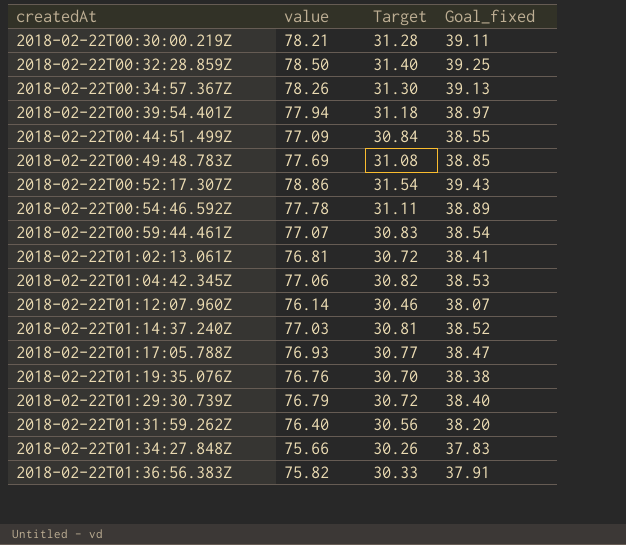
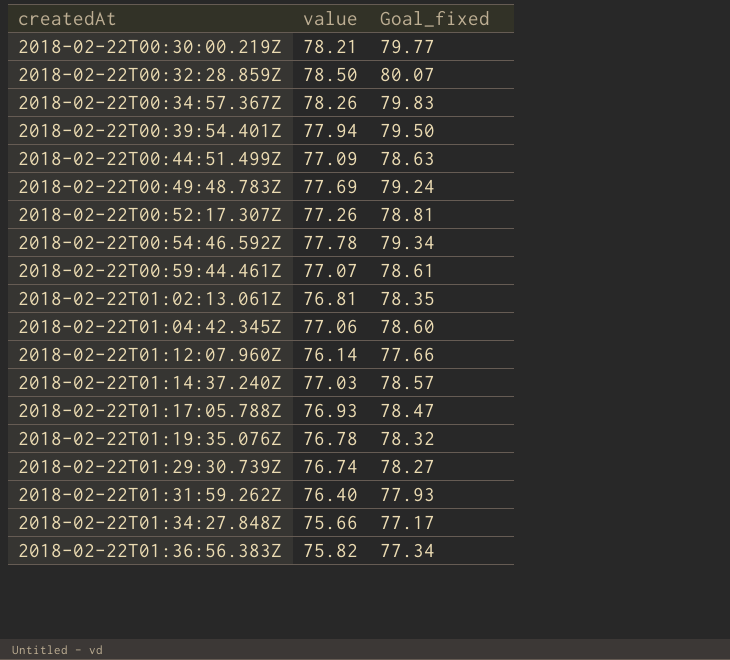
column Target | formula: [value] * 0.4 -> none
column Goal_fixed | formula: [value] * 0.5 -> [value] * 1.02
2018-02-22T00:52:17.307Z | value: 78.86 -> 77.26
2018-02-22T01:19:35.076Z | value: 76.76 -> 76.78
2018-02-22T01:29:30.739Z | value: 76.79 -> 76.74

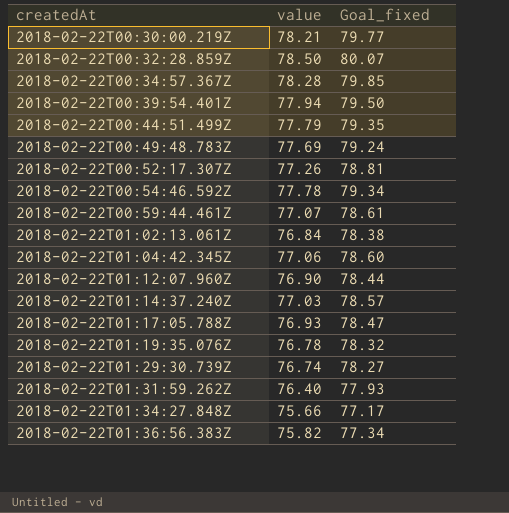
2018-02-22T00:34:57.367Z | value: 78.26 -> 78.28
2018-02-22T00:34:57.367Z | Goal_fixed: 79.83 -> 79.85
2018-02-22T00:44:51.499Z | value: 77.09 -> 77.79
2018-02-22T00:44:51.499Z | Goal_fixed: 78.63 -> 79.35
2018-02-22T01:02:13.061Z | value: 76.81 -> 76.84
2018-02-22T01:02:13.061Z | Goal_fixed: 78.35 -> 78.38
2018-02-22T01:12:07.960Z | value: 76.14 -> 76.90
2018-02-22T01:12:07.960Z | Goal_fixed: 77.66 -> 78.44

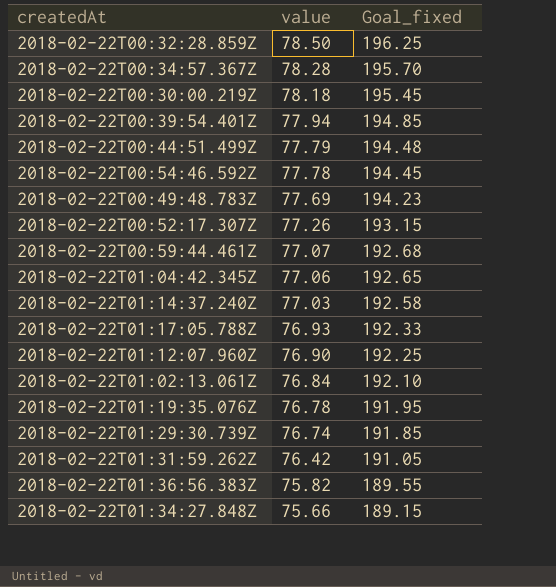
row order: createdAt ascending -> value descending
column Goal_fixed | formula: [value] * 1.02 -> [value] * 2.5
2018-02-22T00:30:00.219Z | value: 78.21 -> 78.18
2018-02-22T01:31:59.262Z | value: 76.40 -> 76.42

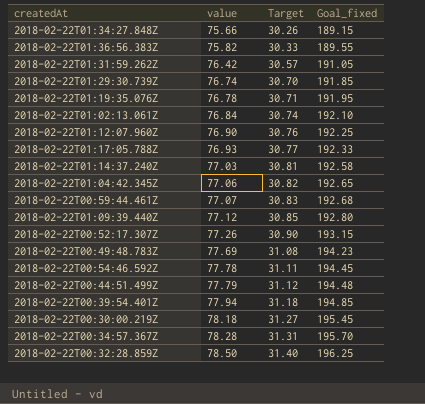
row order: value descending -> value ascending
column Target | formula: none -> [value] * 0.4
row 2018-02-22T01:09:39.440Z: none -> 77.12 | 30.85 | 192.80

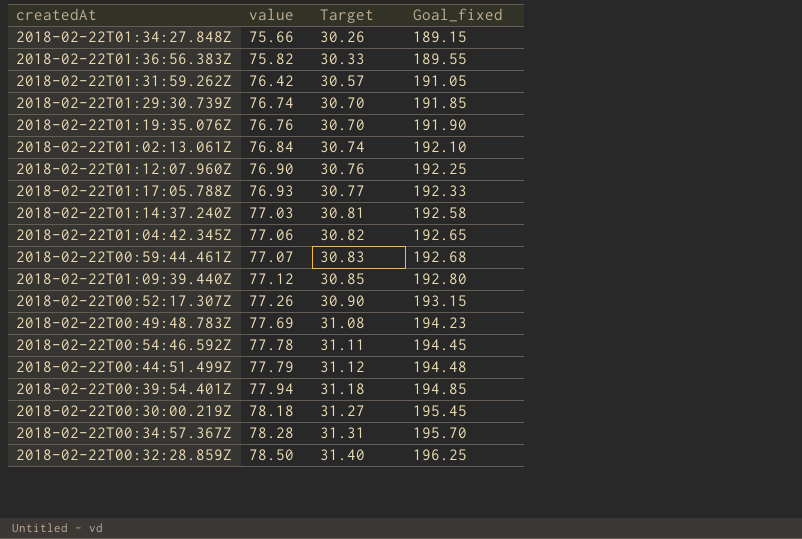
2018-02-22T01:19:35.076Z | value: 76.78 -> 76.76
2018-02-22T01:19:35.076Z | Target: 30.71 -> 30.70
2018-02-22T01:19:35.076Z | Goal_fixed: 191.95 -> 191.90

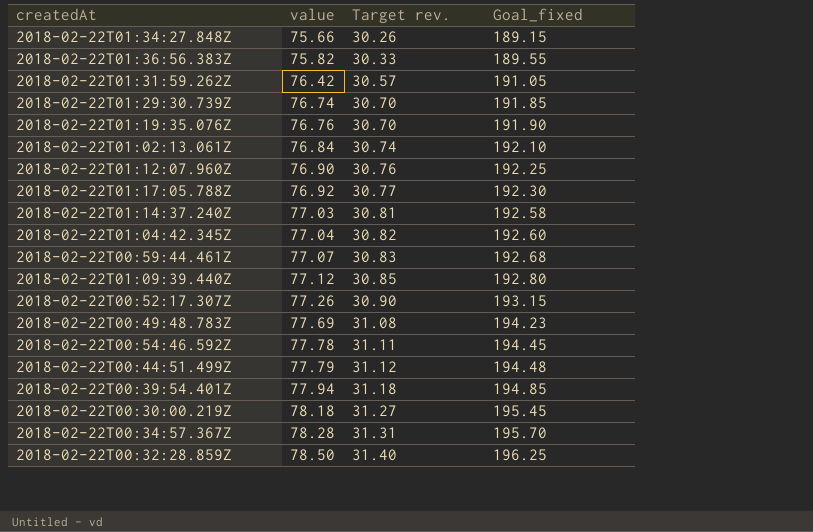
column name: Target -> Target rev.
2018-02-22T01:17:05.788Z | value: 76.93 -> 76.92
2018-02-22T01:17:05.788Z | Goal_fixed: 192.33 -> 192.30
2018-02-22T01:04:42.345Z | value: 77.06 -> 77.04
2018-02-22T01:04:42.345Z | Goal_fixed: 192.65 -> 192.60

